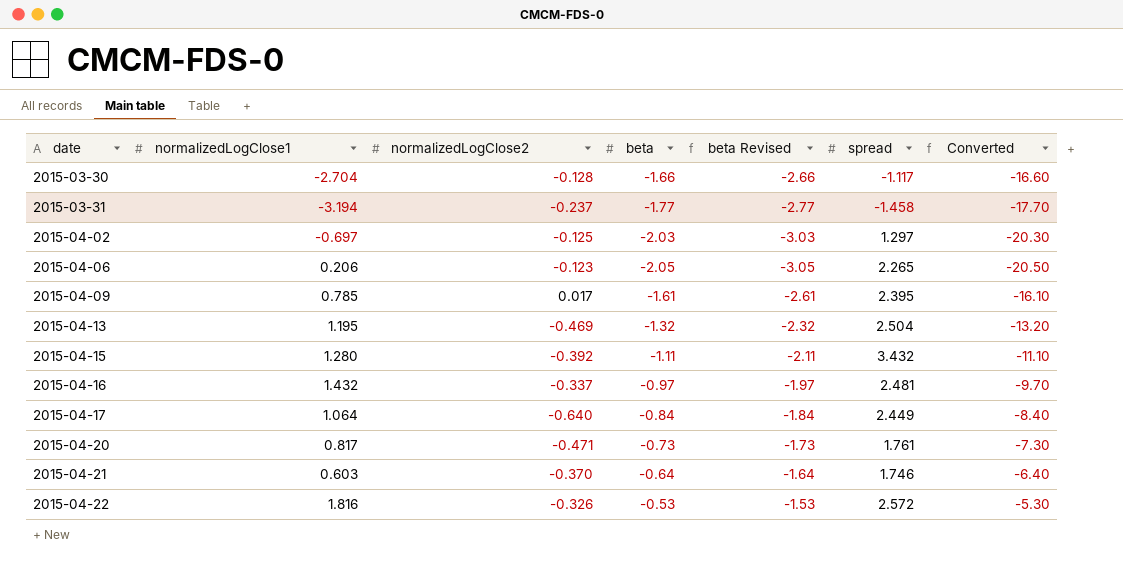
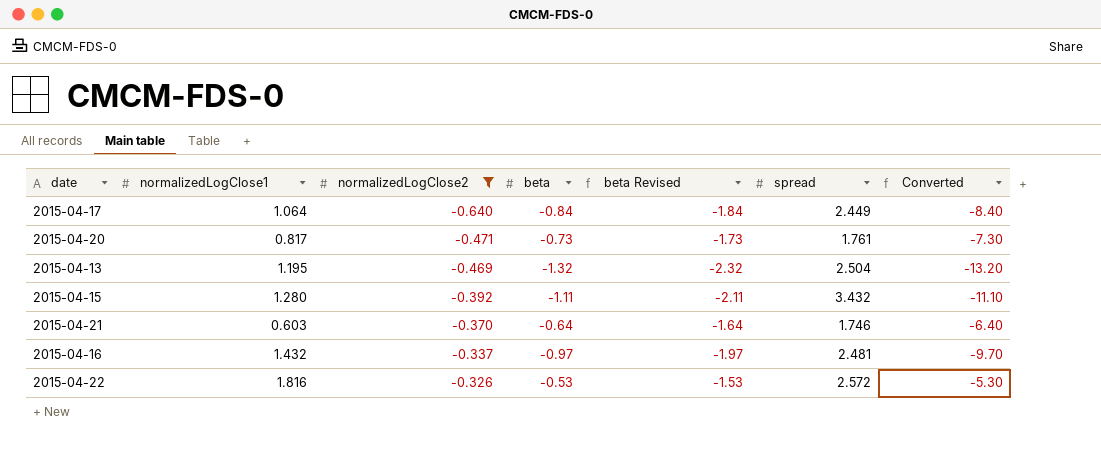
filter: none -> normalizedLogClose2 <= -0.326
row order: date ascending -> normalizedLogClose2 ascending

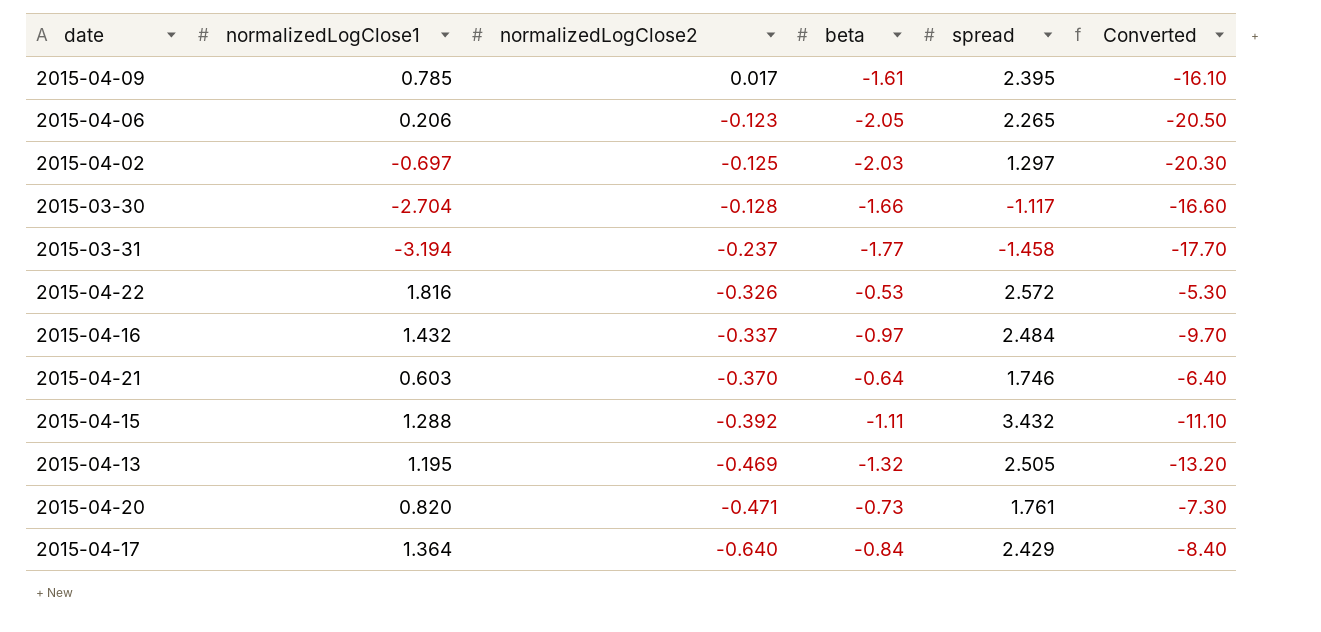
filter: normalizedLogClose2 <= -0.326 -> none
row order: normalizedLogClose2 ascending -> normalizedLogClose2 descending
column beta Revised | formula: [beta] - 1 -> none
2015-04-16 | spread: 2.481 -> 2.484
2015-04-15 | normalizedLogClose1: 1.280 -> 1.288
2015-04-13 | spread: 2.504 -> 2.505
2015-04-20 | normalizedLogClose1: 0.817 -> 0.820
2015-04-17 | normalizedLogClose1: 1.064 -> 1.364
2015-04-17 | spread: 2.449 -> 2.429

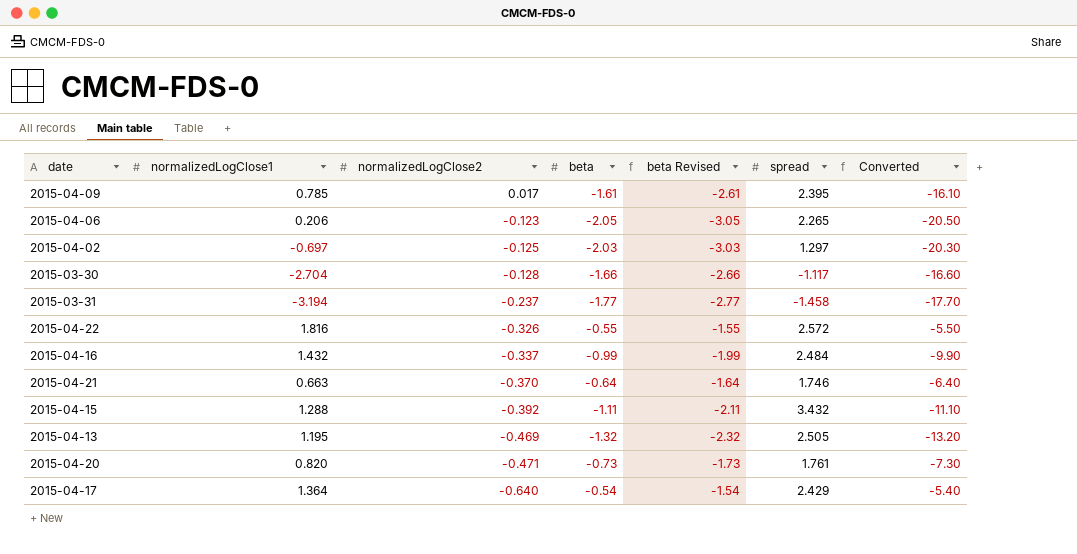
column beta Revised | formula: none -> [beta] - 1
2015-04-22 | beta: -0.53 -> -0.55
2015-04-22 | Converted: -5.30 -> -5.50
2015-04-16 | beta: -0.97 -> -0.99
2015-04-16 | Converted: -9.70 -> -9.90
2015-04-21 | normalizedLogClose1: 0.603 -> 0.663
2015-04-17 | beta: -0.84 -> -0.54
2015-04-17 | Converted: -8.40 -> -5.40

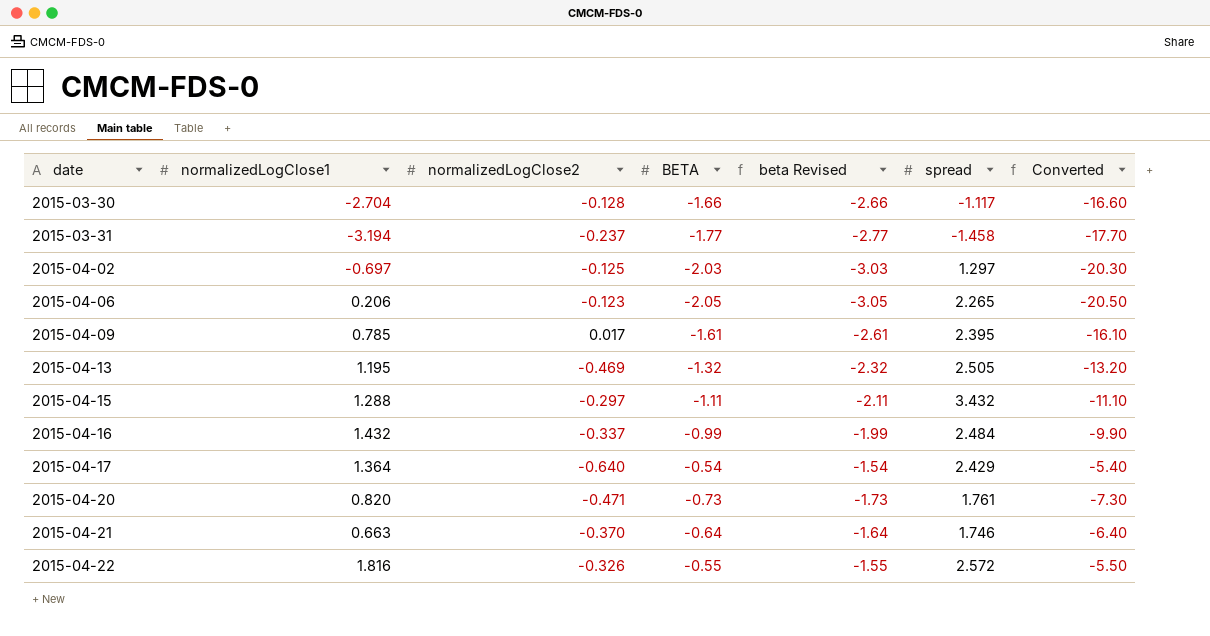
row order: normalizedLogClose2 descending -> date ascending
column name: beta -> BETA
2015-04-15 | normalizedLogClose2: -0.392 -> -0.297

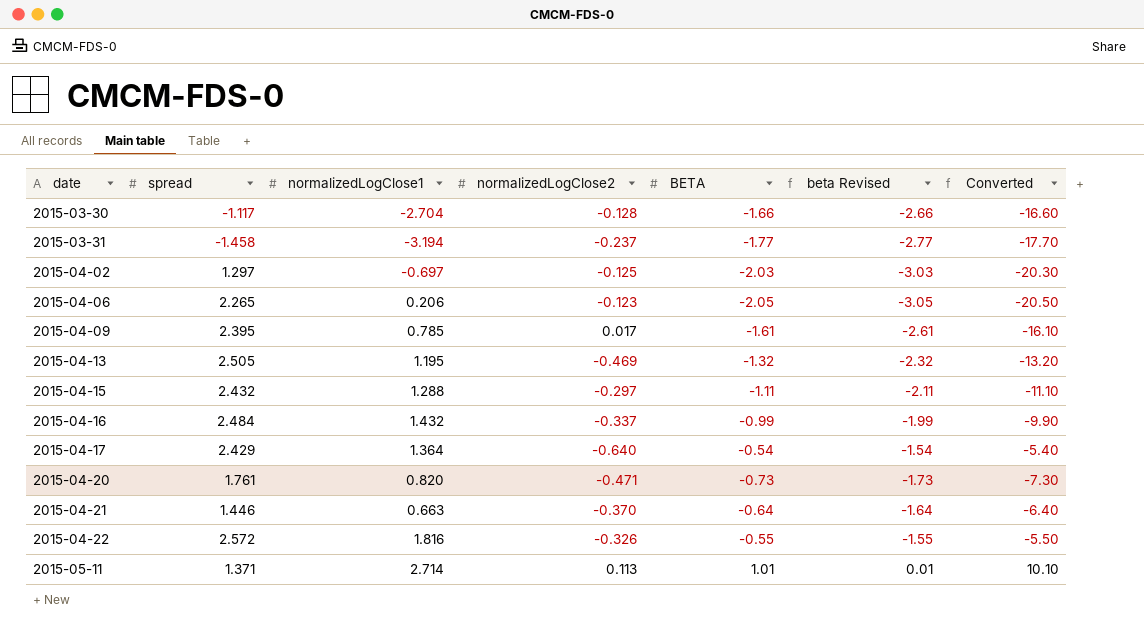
column spread | position: 6 -> 2
2015-04-15 | spread: 3.432 -> 2.432
2015-04-21 | spread: 1.746 -> 1.446
row 2015-05-11: none -> 1.371 | 2.714 | 0.113 | 1.01 | 0.01 | 10.10

